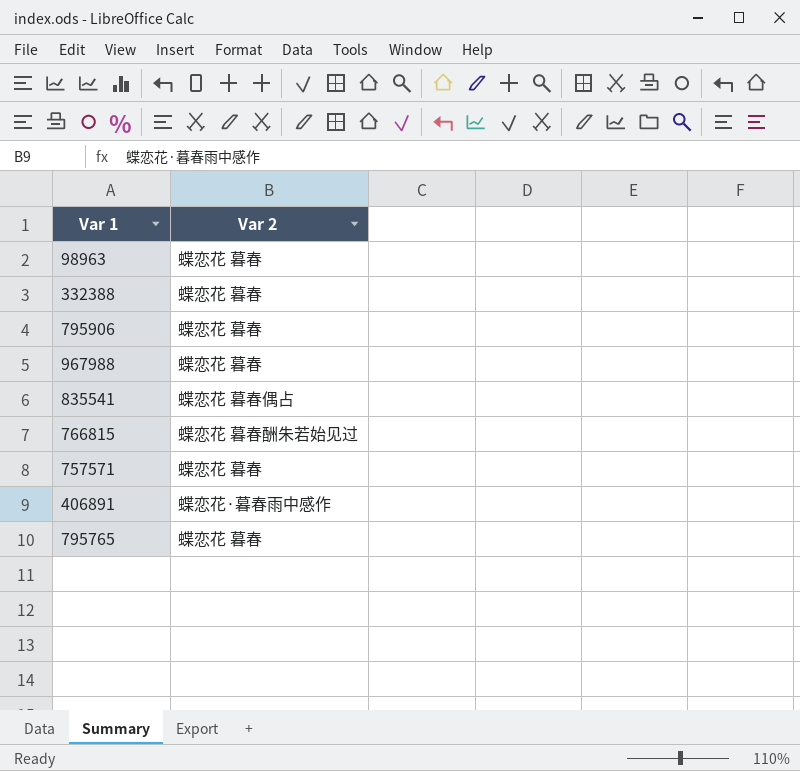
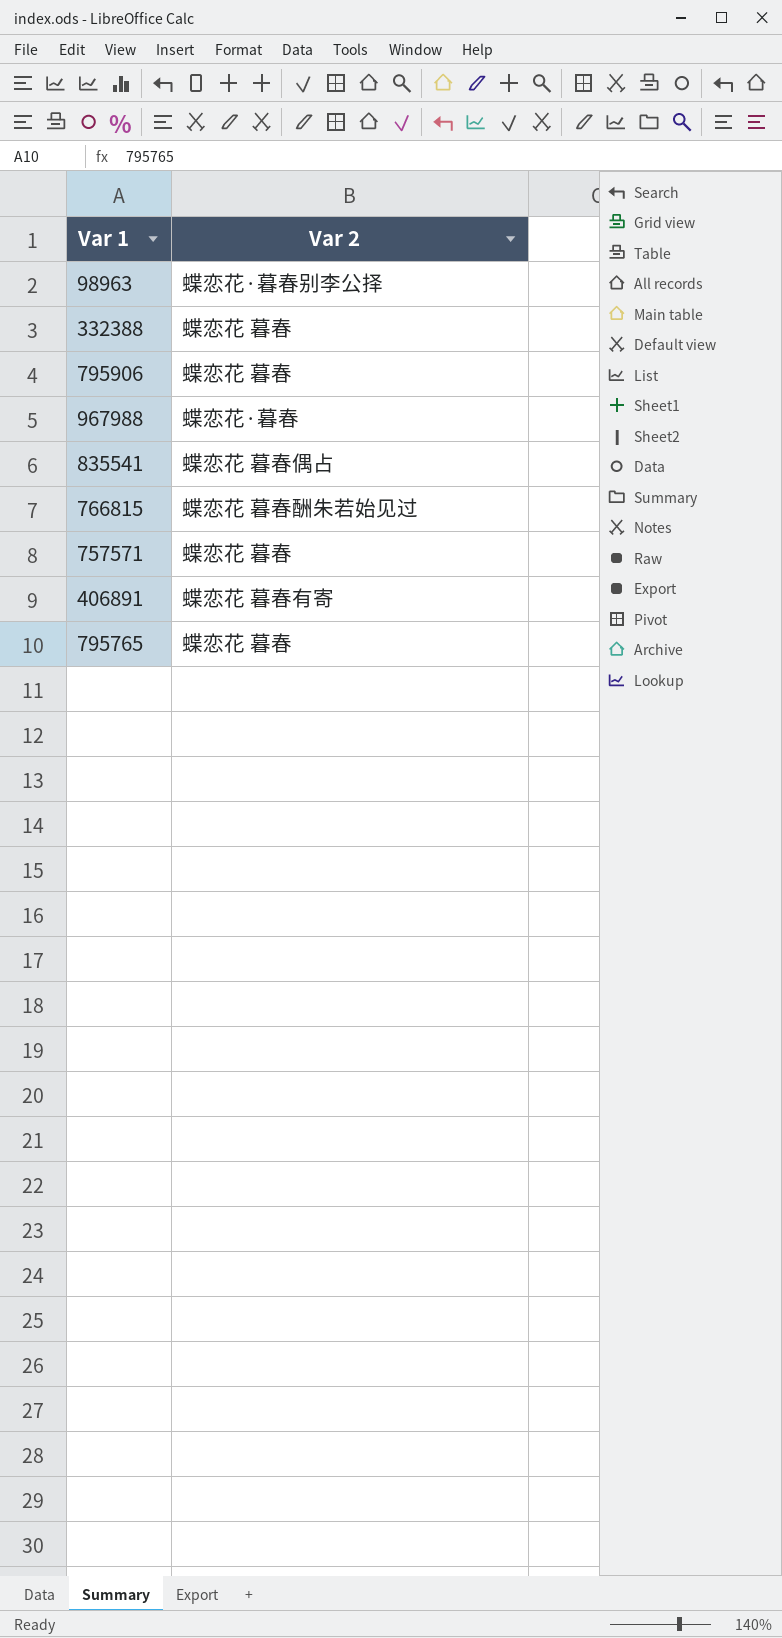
98963 | Var 2: 蝶恋花 暮春 -> 蝶恋花·暮春别李公择
967988 | Var 2: 蝶恋花 暮春 -> 蝶恋花·暮春
406891 | Var 2: 蝶恋花·暮春雨中感作 -> 蝶恋花 暮春有寄

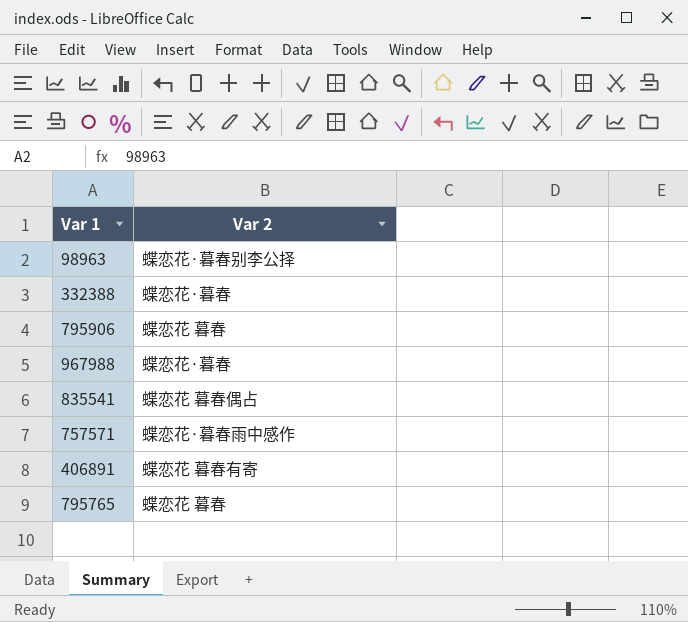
row 766815: 蝶恋花 暮春酬朱若始见过 -> none
332388 | Var 2: 蝶恋花 暮春 -> 蝶恋花·暮春
757571 | Var 2: 蝶恋花 暮春 -> 蝶恋花·暮春雨中感作

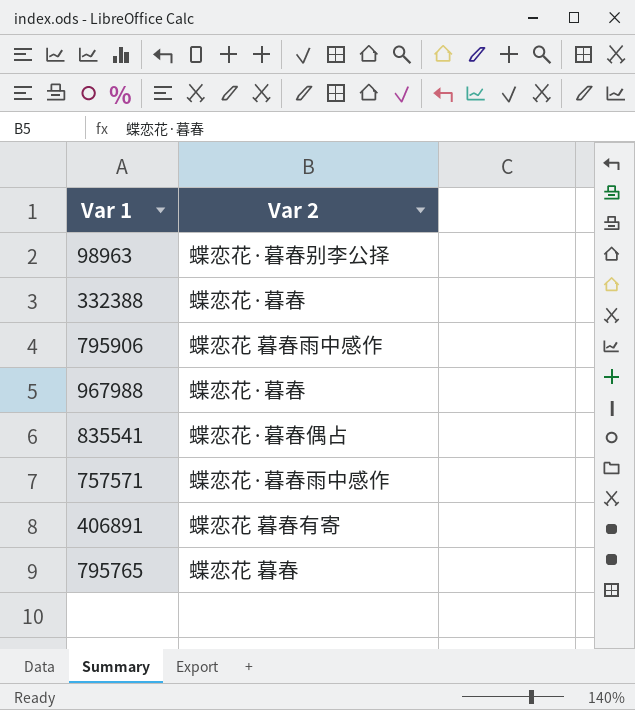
795906 | Var 2: 蝶恋花 暮春 -> 蝶恋花 暮春雨中感作
835541 | Var 2: 蝶恋花 暮春偶占 -> 蝶恋花·暮春偶占

